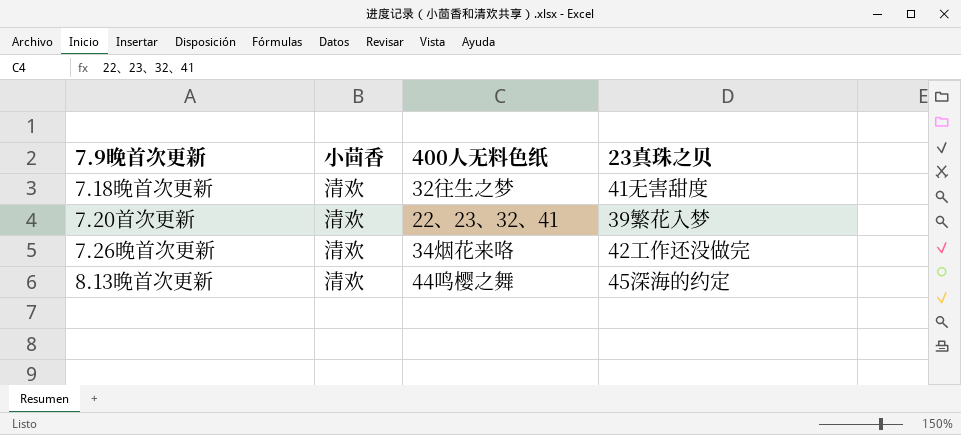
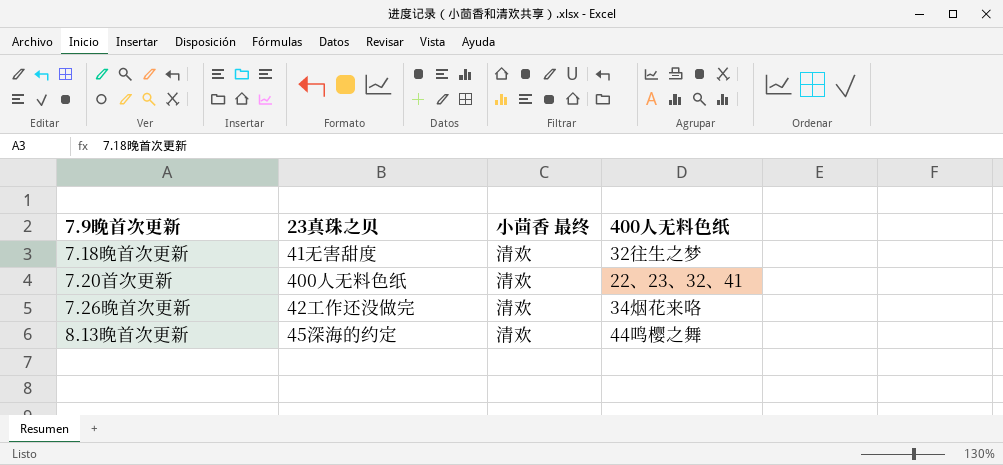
column 23真珠之贝 | position: 4 -> 2
column name: 小茴香 -> 小茴香 最终
7.20首次更新 | 23真珠之贝: 39繁花入梦 -> 400人无料色纸

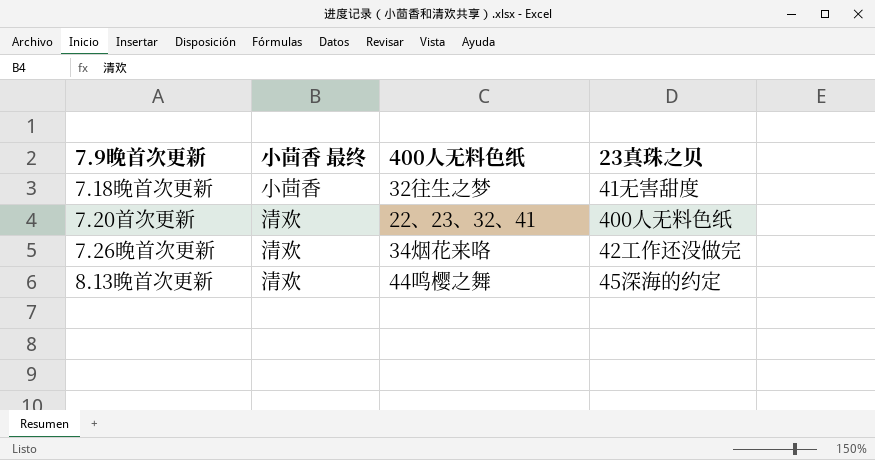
column 23真珠之贝 | position: 2 -> 4
7.18晚首次更新 | 小茴香 最终: 清欢 -> 小茴香

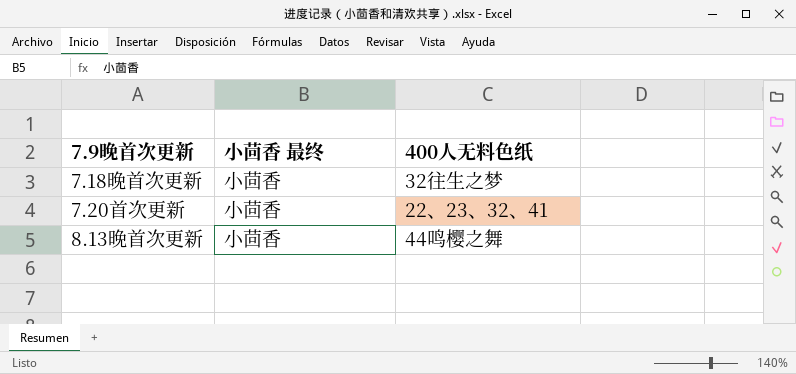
column 23真珠之贝 | position: 4 -> none
row 7.26晚首次更新: 清欢 | 34烟花来咯 | 42工作还没做完 -> none
7.20首次更新 | 小茴香 最终: 清欢 -> 小茴香
8.13晚首次更新 | 小茴香 最终: 清欢 -> 小茴香

